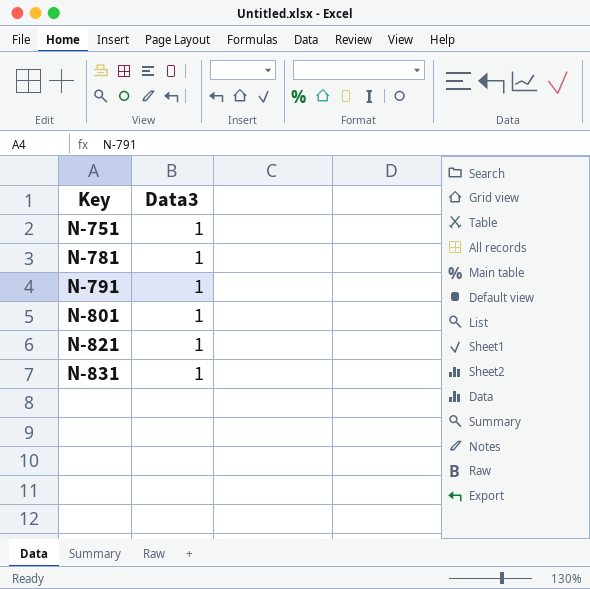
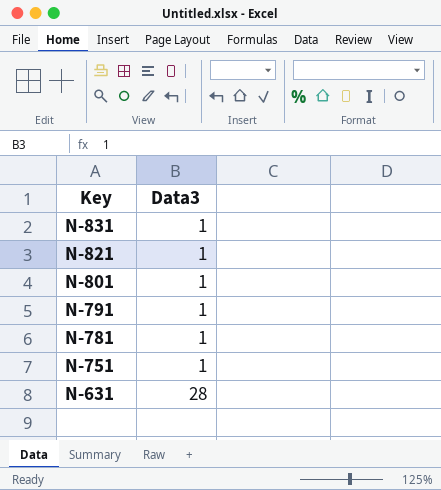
row order: Key ascending -> Key descending
row N-631: none -> 28

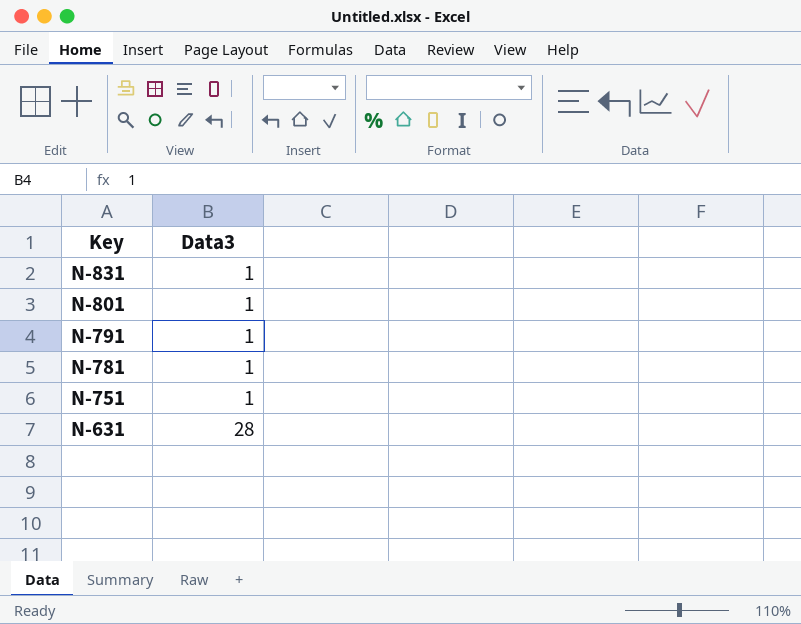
row N-821: 1 -> none

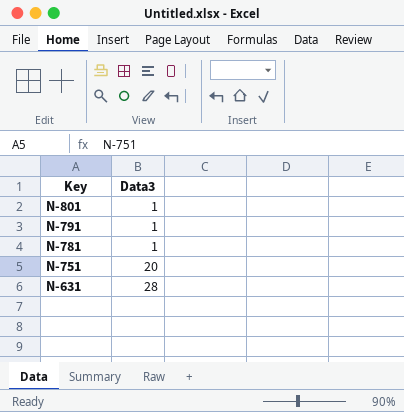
row N-831: 1 -> none
N-751 | Data3: 1 -> 20

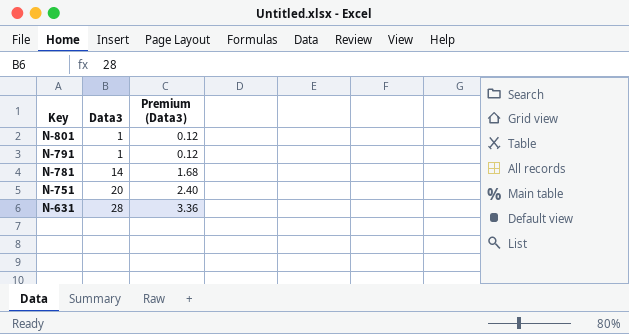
column Premium (Data3) | formula: none -> [Data3] * 0.12
N-781 | Data3: 1 -> 14

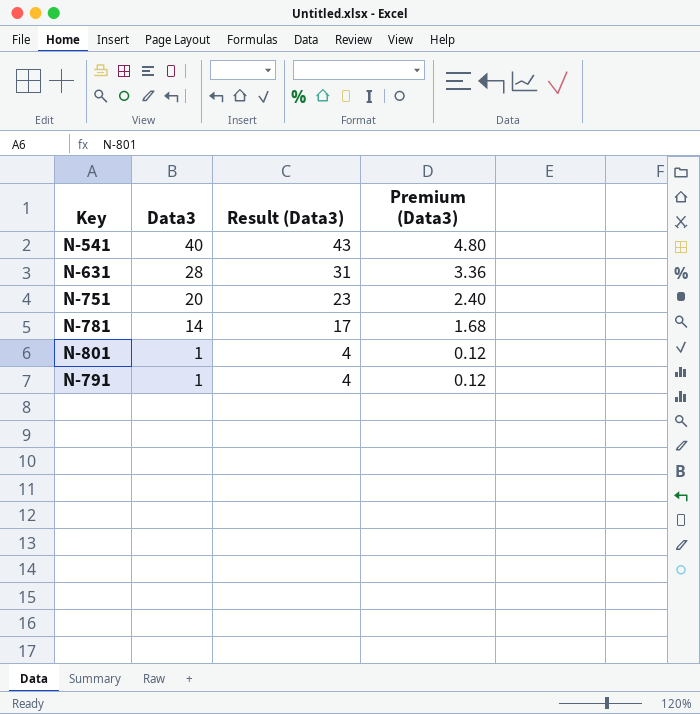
row order: Key descending -> Data3 descending
column Result (Data3) | formula: none -> [Data3] + 3
row N-541: none -> 40 | 43 | 4.80

